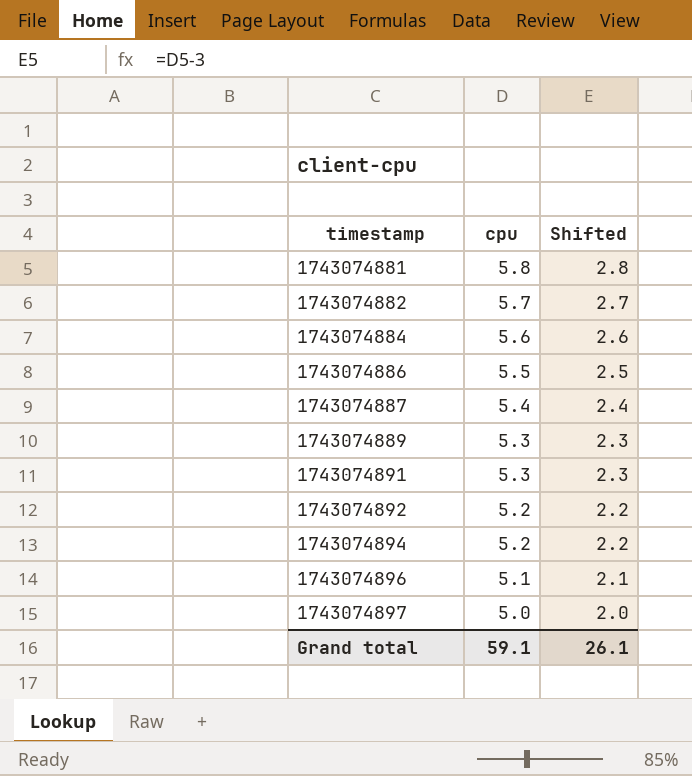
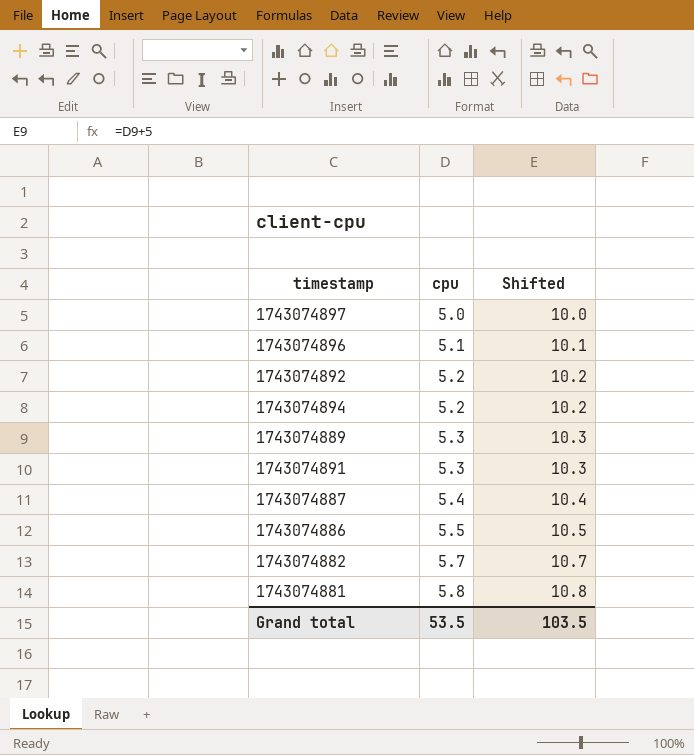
row order: timestamp ascending -> cpu ascending
column Shifted | formula: [cpu] - 3 -> [cpu] + 5
row 1743074884: 5.6 | 2.6 -> none
Grand total | cpu: 59.1 -> 53.5
Grand total | Shifted: 26.1 -> 103.5

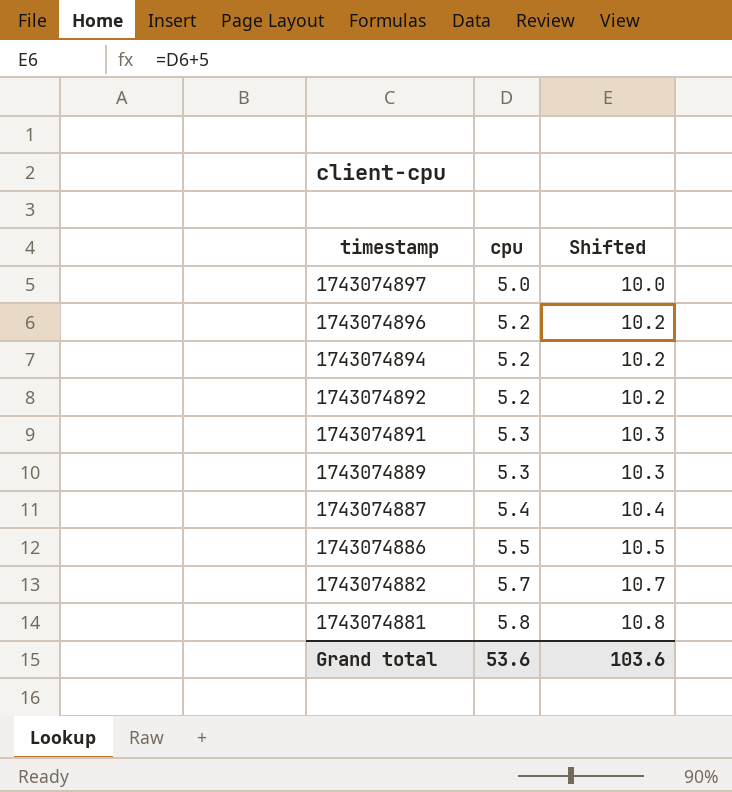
row order: cpu ascending -> timestamp descending
1743074896 | cpu: 5.1 -> 5.2
1743074896 | Shifted: 10.1 -> 10.2
Grand total | cpu: 53.5 -> 53.6
Grand total | Shifted: 103.5 -> 103.6

